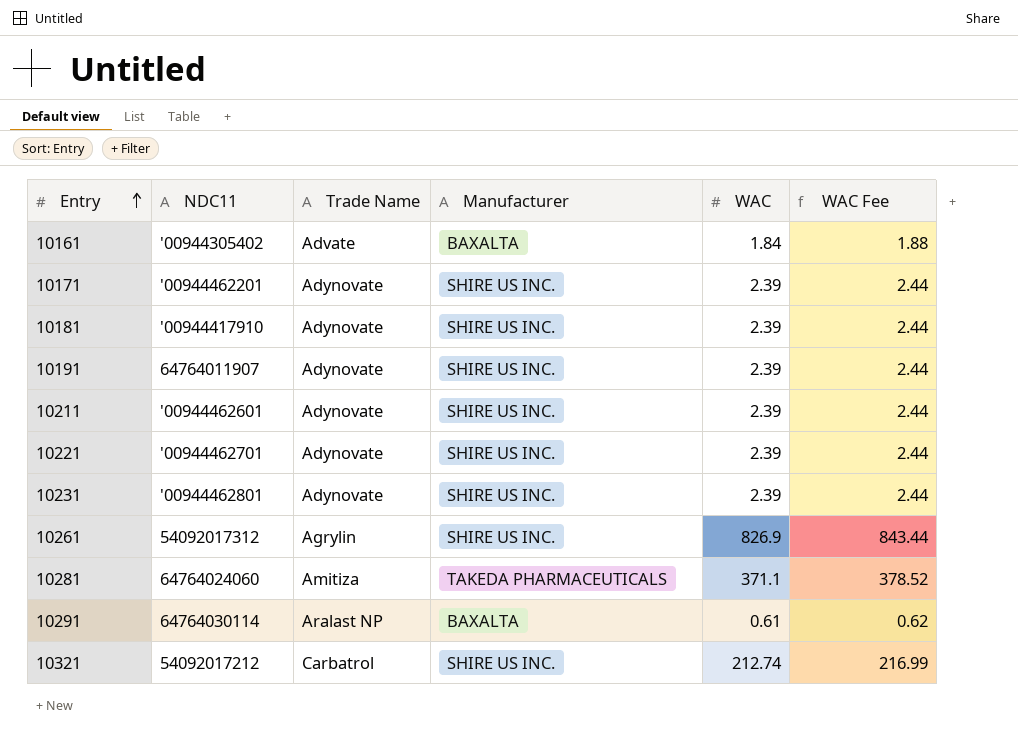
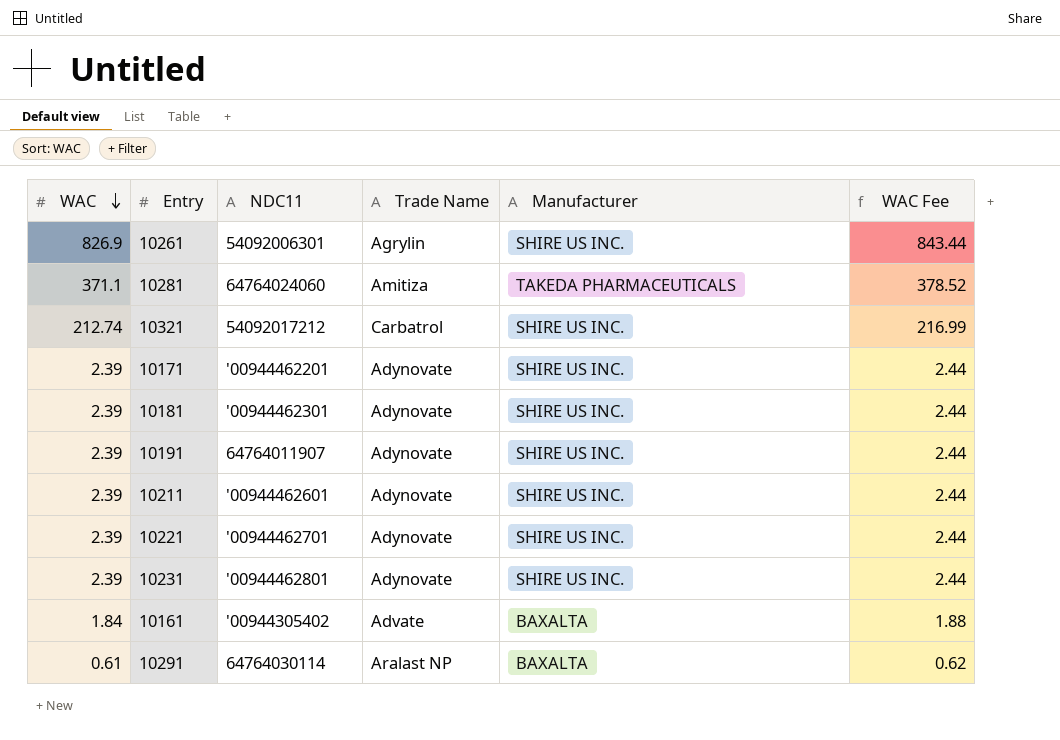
row order: Entry ascending -> WAC descending
column WAC | position: 5 -> 1
10261 | NDC11: 54092017312 -> 54092006301
10181 | NDC11: '00944417910 -> '00944462301

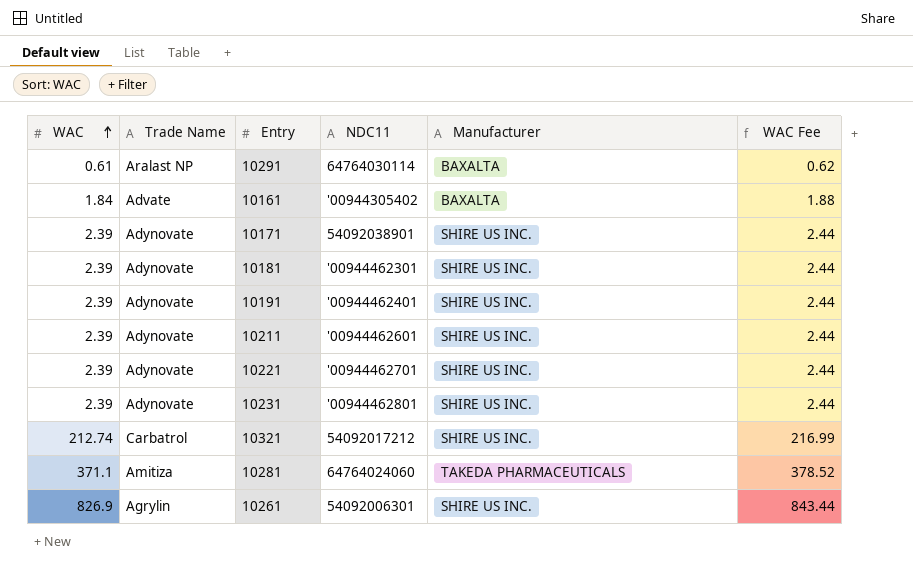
row order: WAC descending -> WAC ascending
column Trade Name | position: 4 -> 2
10171 | NDC11: '00944462201 -> 54092038901
10191 | NDC11: 64764011907 -> '00944462401

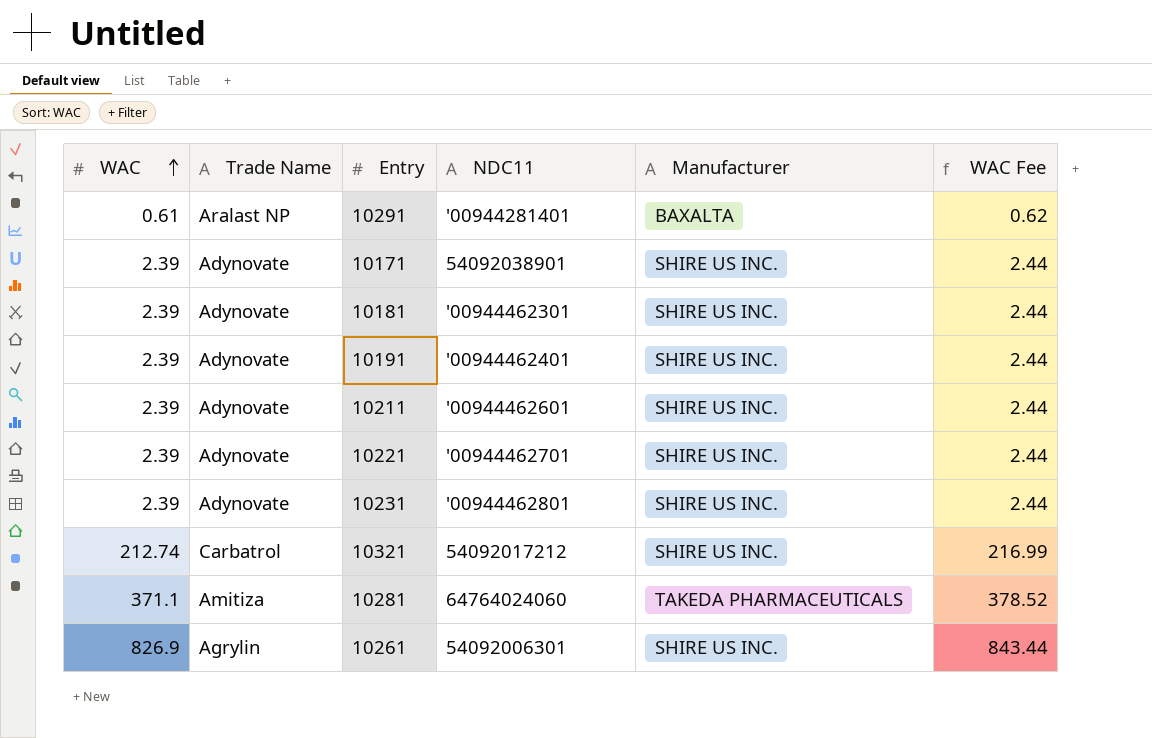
row 10161: 1.84 | Advate | '00944305402 | BAXALTA | 1.88 -> none
10291 | NDC11: 64764030114 -> '00944281401

